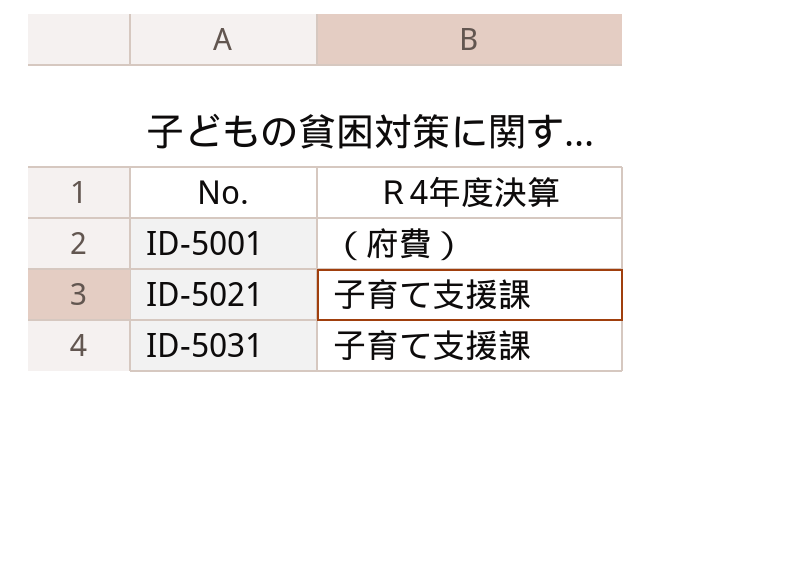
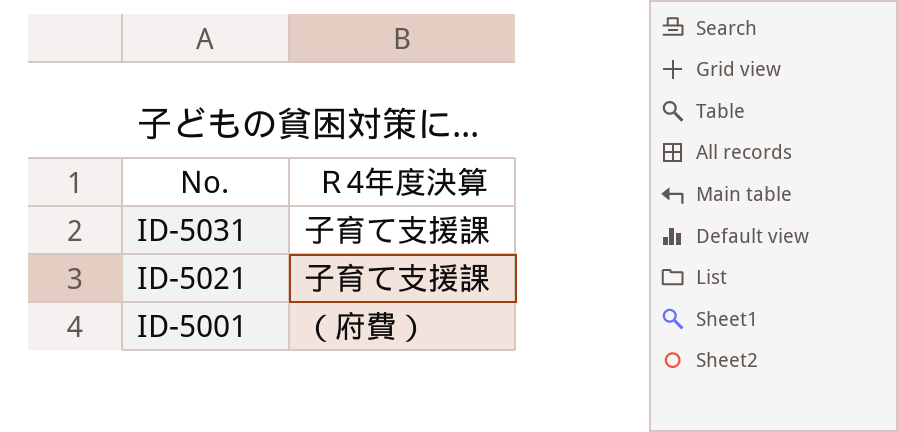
row order: No. ascending -> No. descending

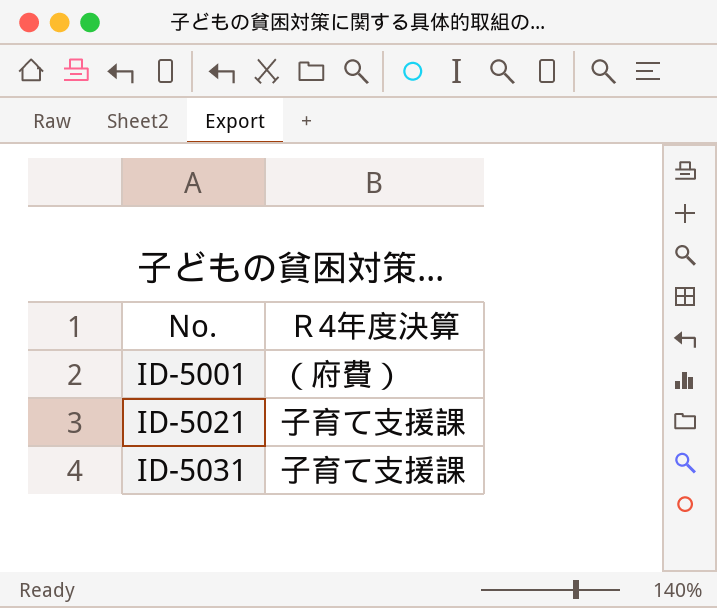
row order: No. descending -> No. ascending

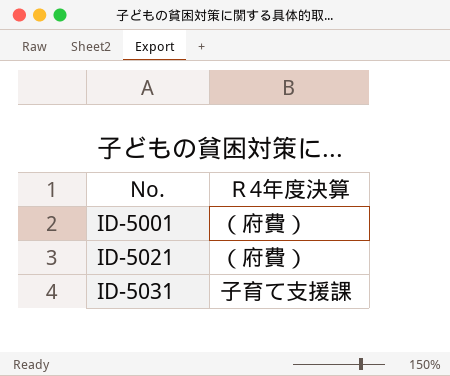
ID-5021 | Ｒ4年度決算: 子育て支援課 -> （府費）

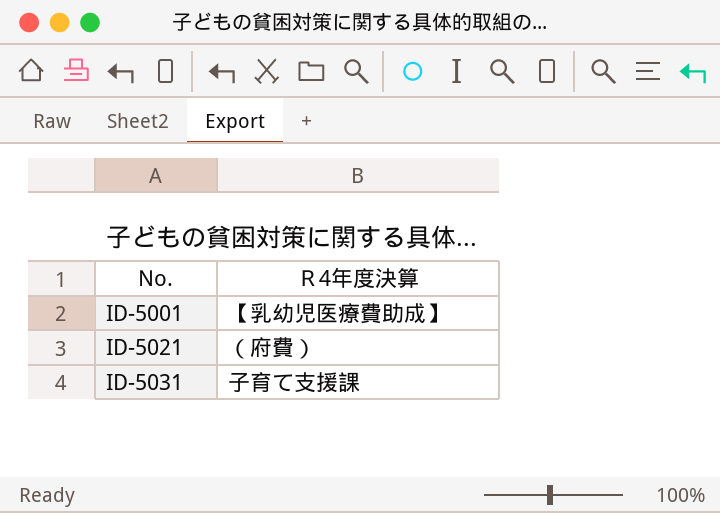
ID-5001 | Ｒ4年度決算: （府費） -> 【乳幼児医療費助成】

